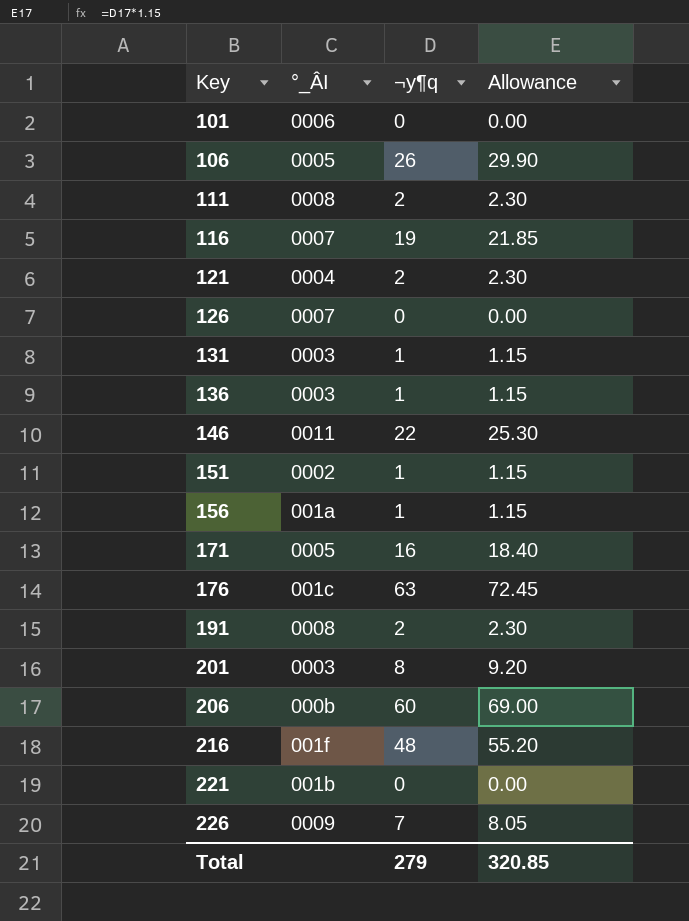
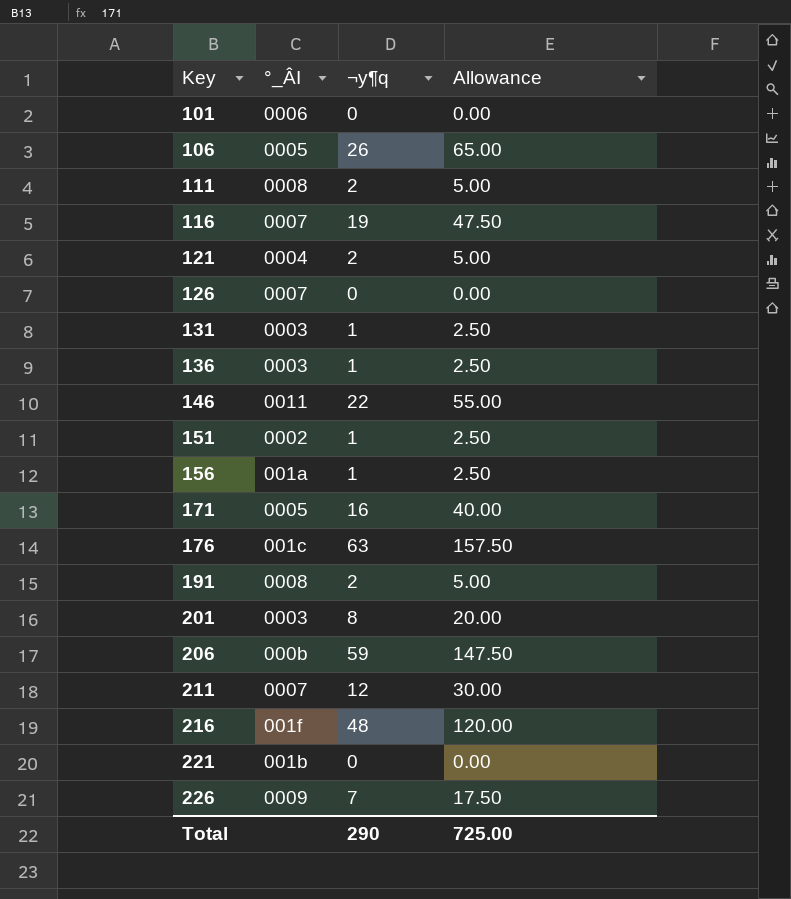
column Allowance | formula: [¬y¶q] * 1.15 -> [¬y¶q] * 2.5
206 | ¬y¶q: 60 -> 59
row 211: none -> 0007 | 12 | 30.00
Total | ¬y¶q: 279 -> 290
Total | Allowance: 320.85 -> 725.00

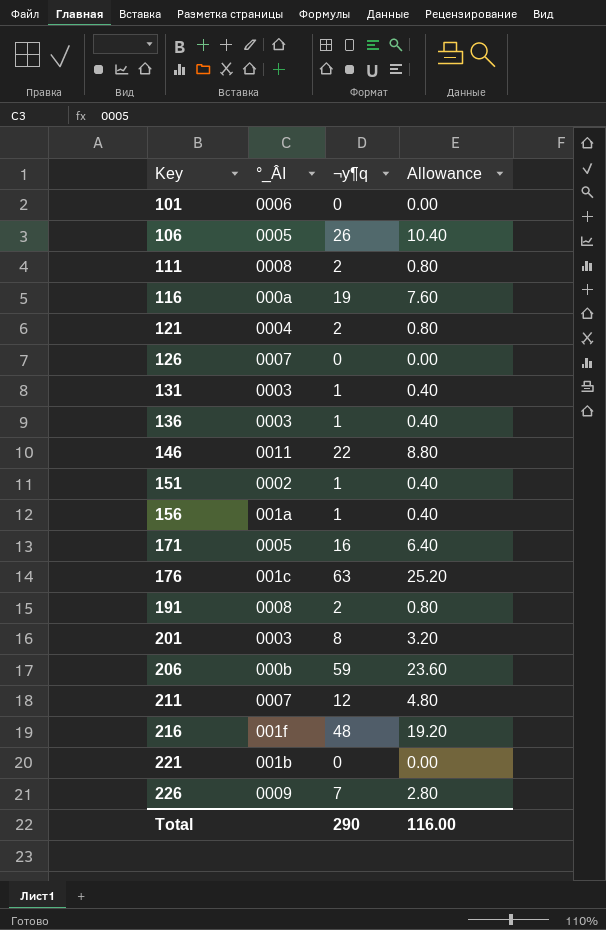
column Allowance | formula: [¬y¶q] * 2.5 -> [¬y¶q] * 0.4
116 | °_ÂI: 0007 -> 000a
Total | Allowance: 725.00 -> 116.00

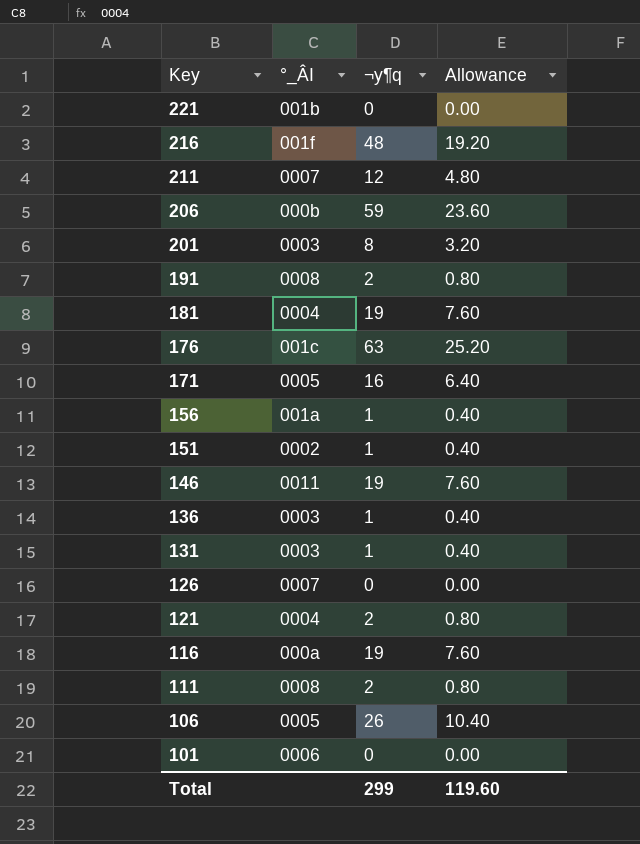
row order: Key ascending -> Key descending
row 226: 0009 | 7 | 2.80 -> none
row 181: none -> 0004 | 19 | 7.60
146 | ¬y¶q: 22 -> 19
146 | Allowance: 8.80 -> 7.60
Total | ¬y¶q: 290 -> 299
Total | Allowance: 116.00 -> 119.60

